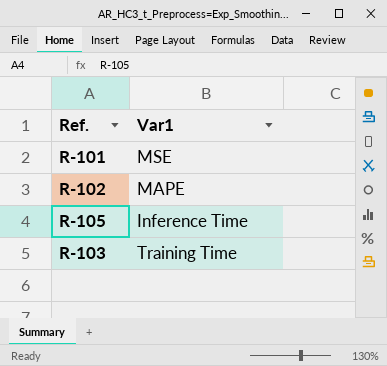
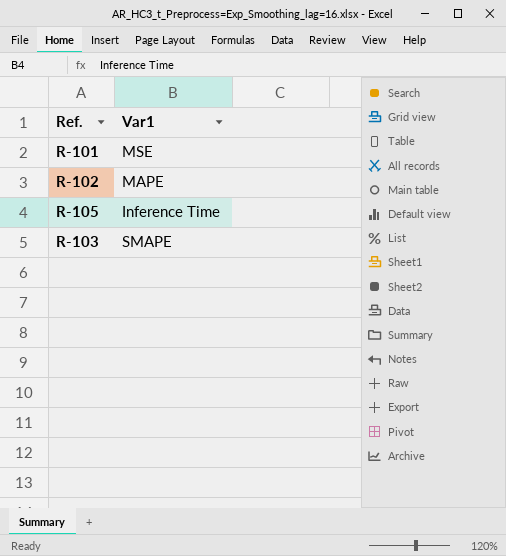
R-103 | Var1: Training Time -> SMAPE

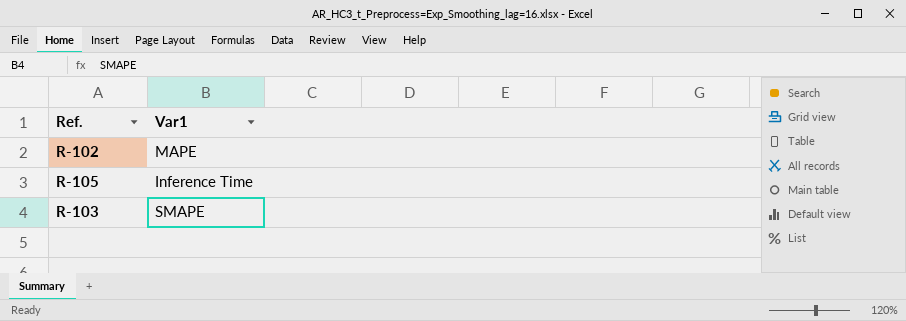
row R-101: MSE -> none

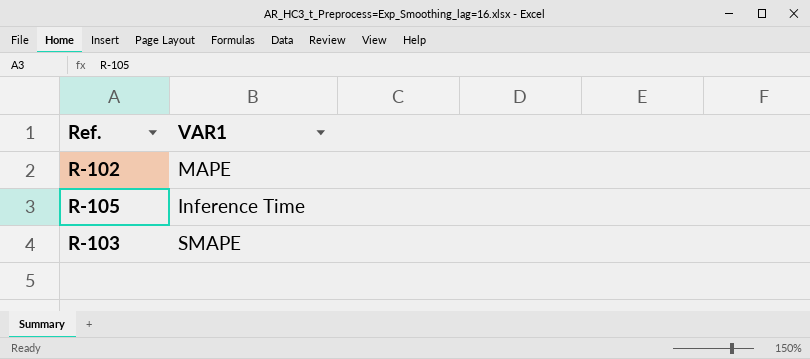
column name: Var1 -> VAR1

